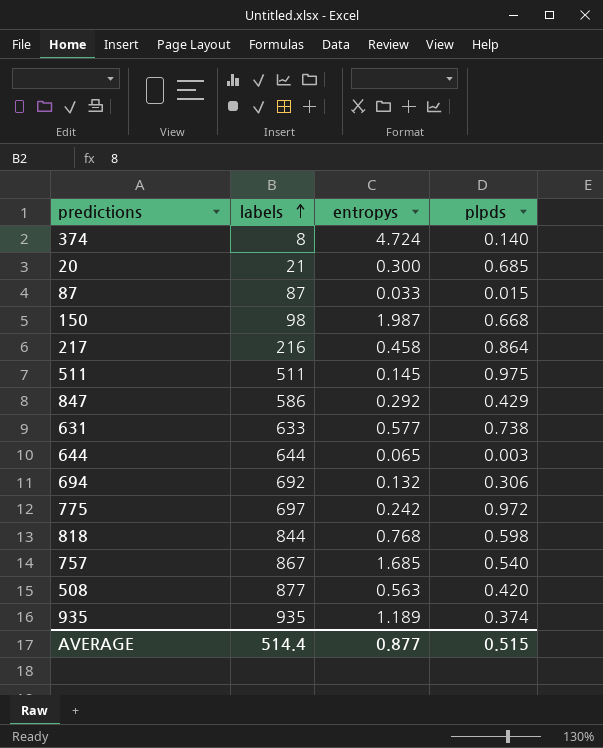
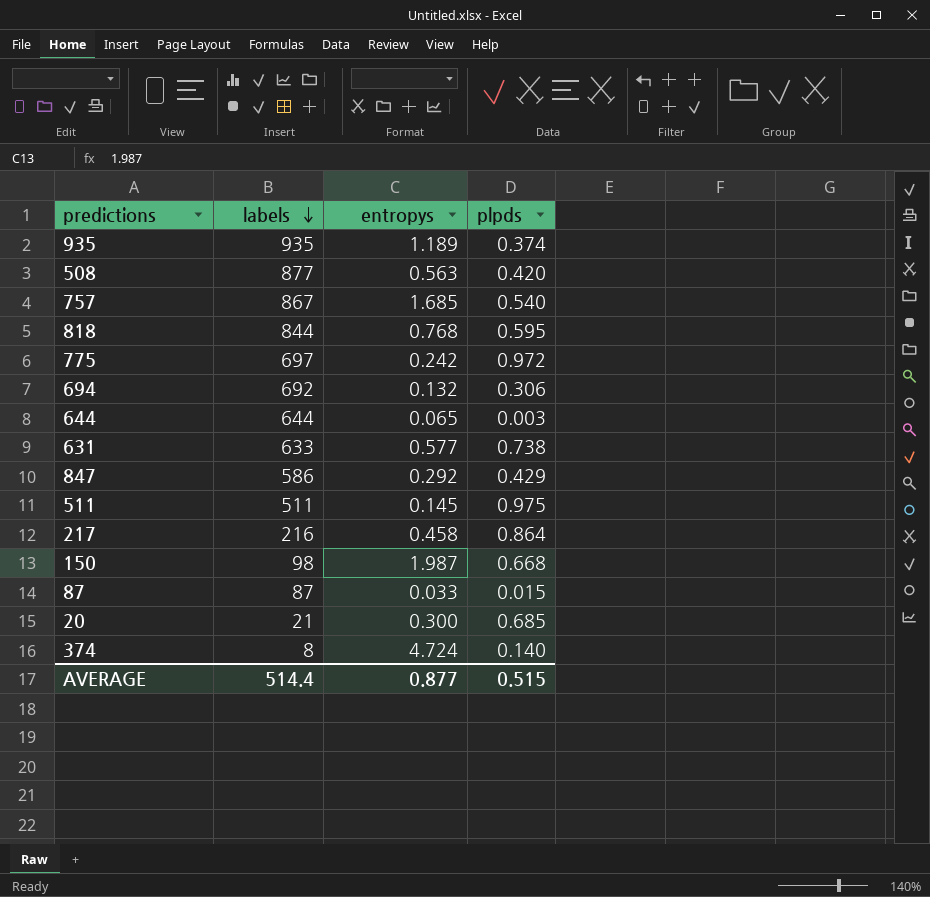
row order: labels ascending -> labels descending
818 | plpds: 0.598 -> 0.595

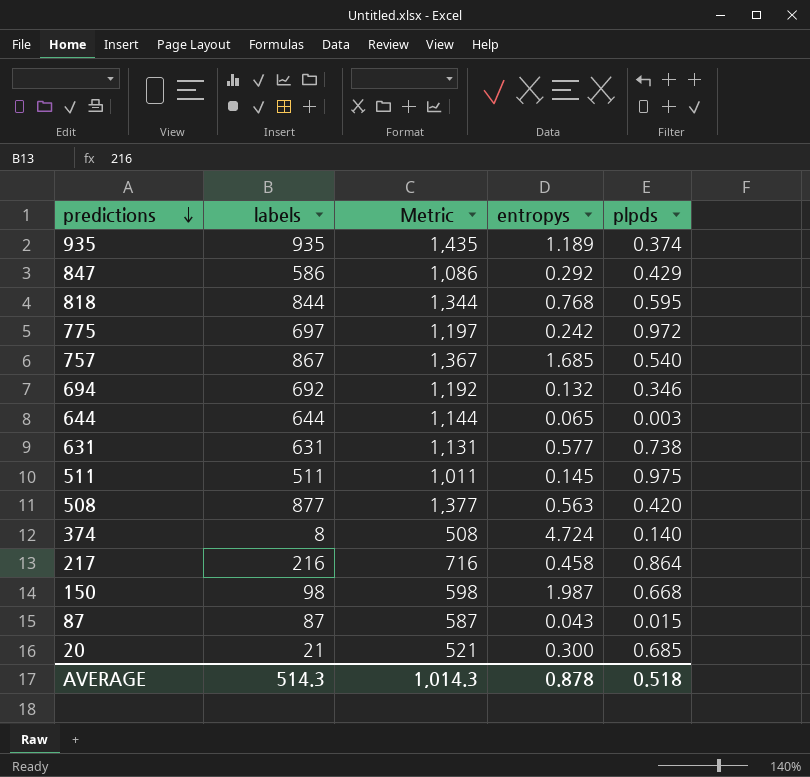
row order: labels descending -> predictions descending
column Metric | formula: none -> [labels] + 500
694 | plpds: 0.306 -> 0.346
631 | labels: 633 -> 631
87 | entropys: 0.033 -> 0.043
AVERAGE | labels: 514.4 -> 514.3
AVERAGE | entropys: 0.877 -> 0.878
AVERAGE | plpds: 0.515 -> 0.518

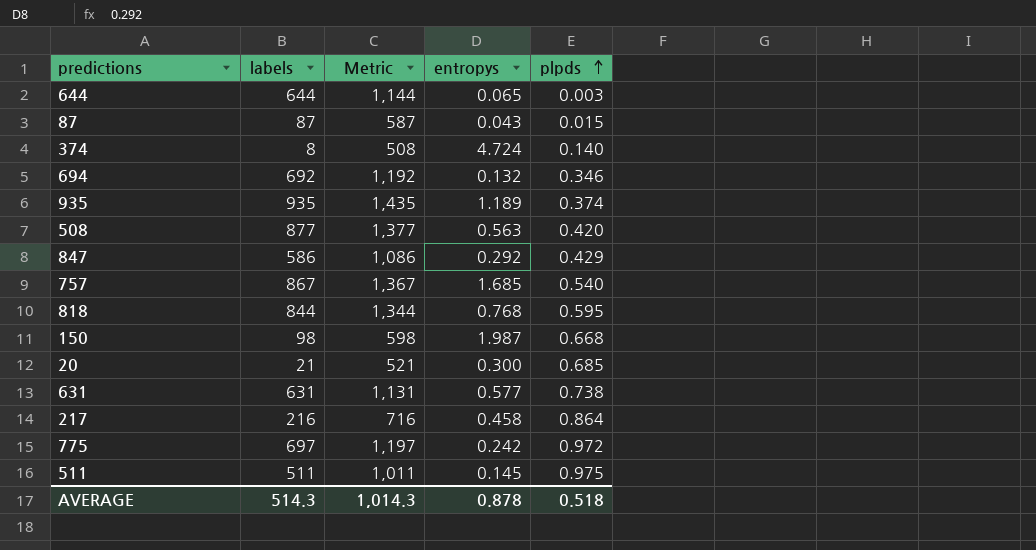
row order: predictions descending -> plpds ascending

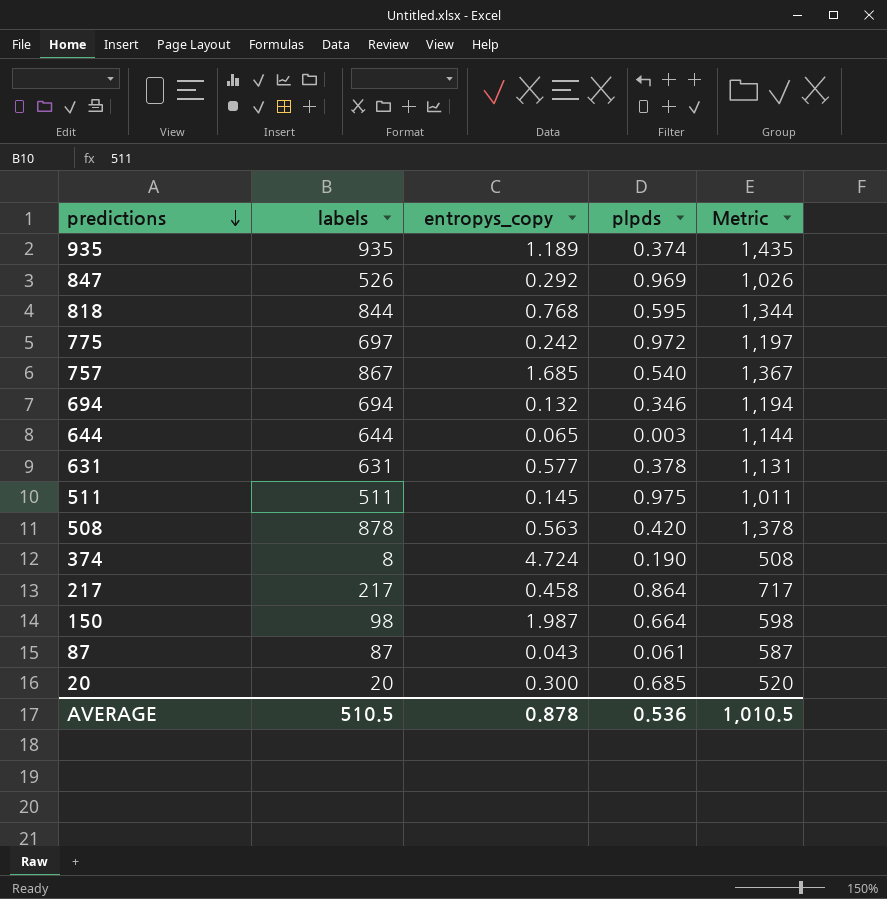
row order: plpds ascending -> predictions descending
column name: entropys -> entropys_copy
column Metric | position: 3 -> 5
847 | labels: 586 -> 526
847 | plpds: 0.429 -> 0.969
847 | Metric: 1,086 -> 1,026
694 | labels: 692 -> 694
694 | Metric: 1,192 -> 1,194
631 | plpds: 0.738 -> 0.378
508 | labels: 877 -> 878
508 | Metric: 1,377 -> 1,378
374 | plpds: 0.140 -> 0.190
217 | labels: 216 -> 217
217 | Metric: 716 -> 717
150 | plpds: 0.668 -> 0.664
87 | plpds: 0.015 -> 0.061
20 | labels: 21 -> 20
20 | Metric: 521 -> 520
AVERAGE | labels: 514.3 -> 510.5
AVERAGE | plpds: 0.518 -> 0.536
AVERAGE | Metric: 1,014.3 -> 1,010.5

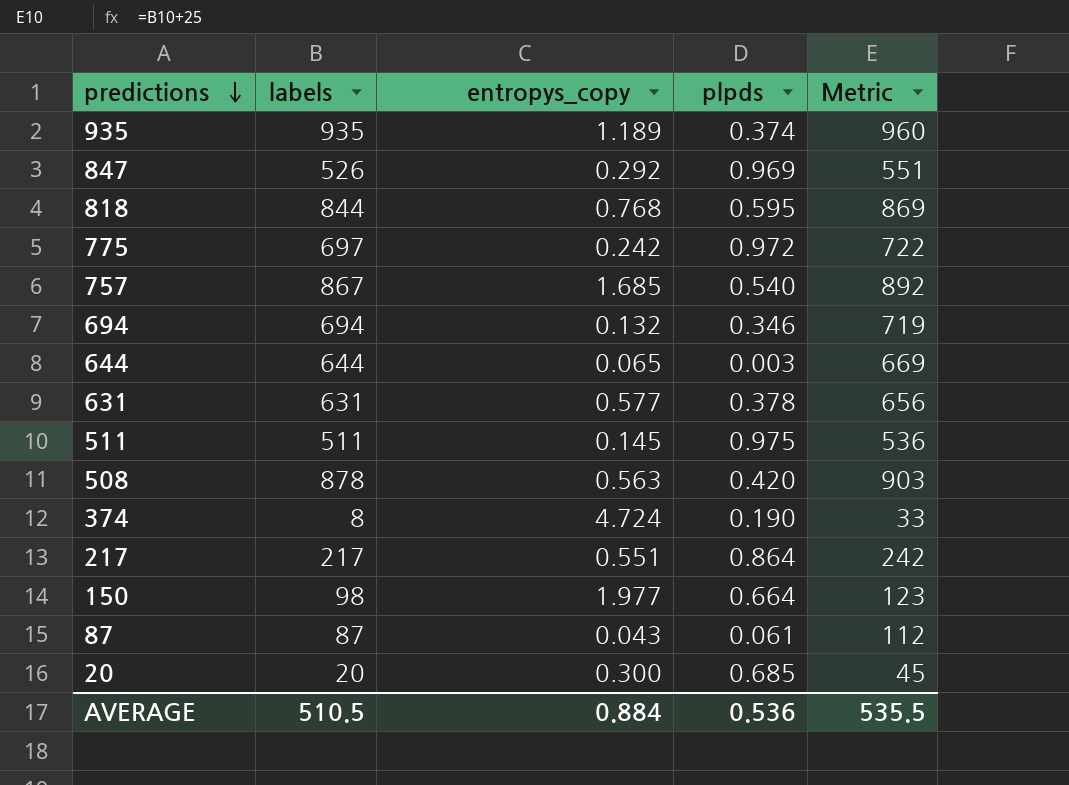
column Metric | formula: [labels] + 500 -> [labels] + 25
217 | entropys_copy: 0.458 -> 0.551
150 | entropys_copy: 1.987 -> 1.977
AVERAGE | entropys_copy: 0.878 -> 0.884
AVERAGE | Metric: 1,010.5 -> 535.5

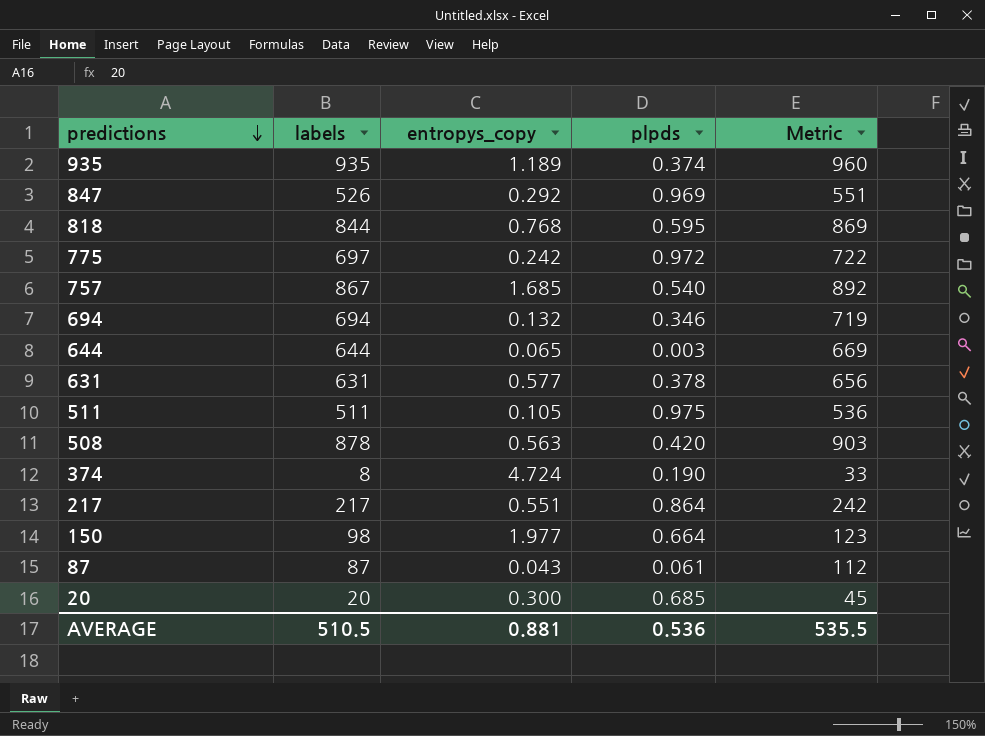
511 | entropys_copy: 0.145 -> 0.105
AVERAGE | entropys_copy: 0.884 -> 0.881

